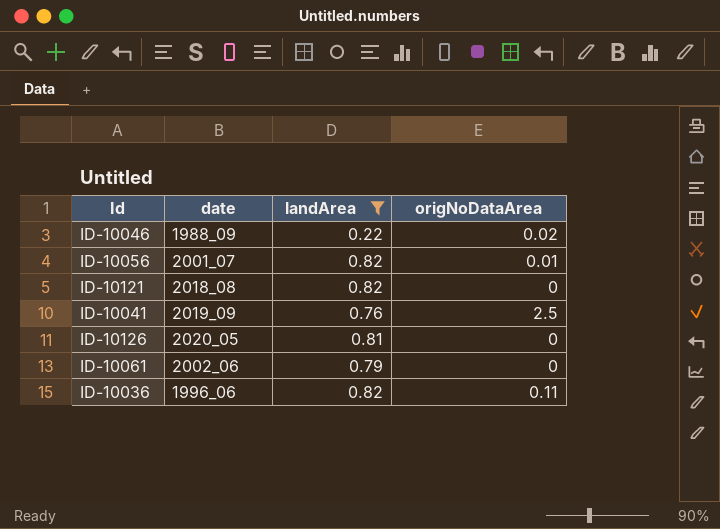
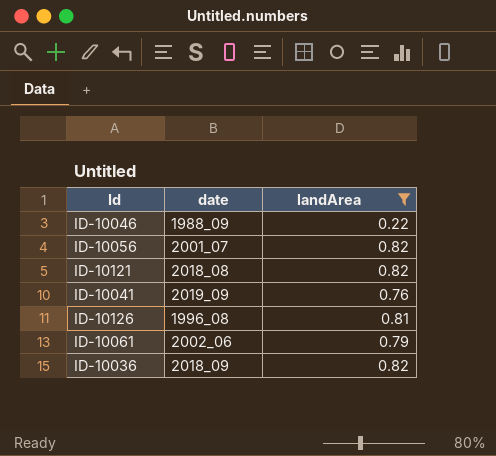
column origNoDataArea | position: 4 -> none
ID-10126 | date: 2020_05 -> 1996_08
ID-10036 | date: 1996_06 -> 2018_09

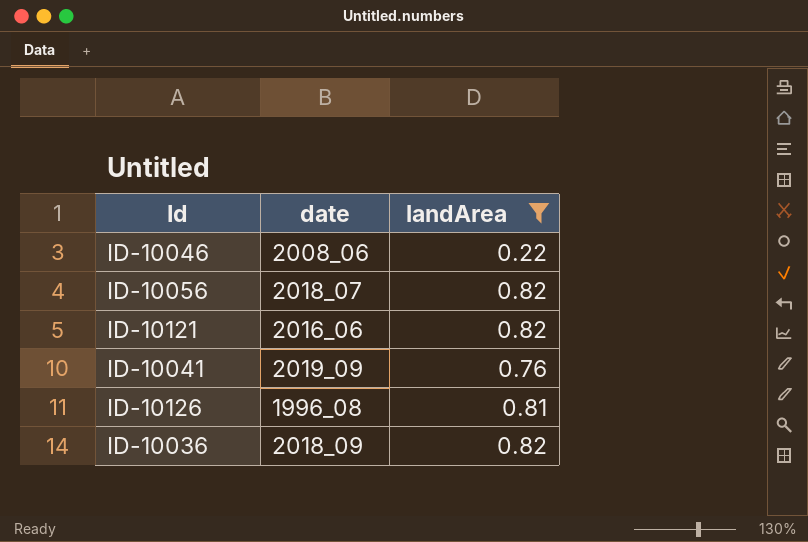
row ID-10061: 2002_06 | 0.79 -> none
ID-10046 | date: 1988_09 -> 2008_06
ID-10056 | date: 2001_07 -> 2018_07
ID-10121 | date: 2018_08 -> 2016_06

